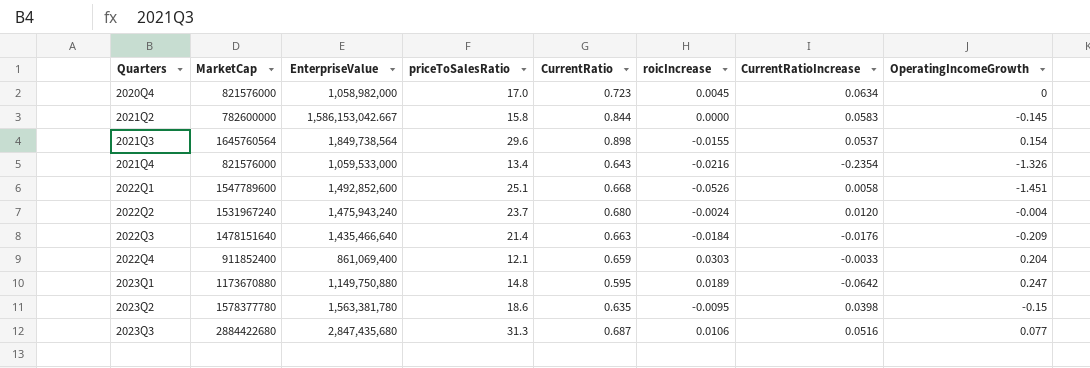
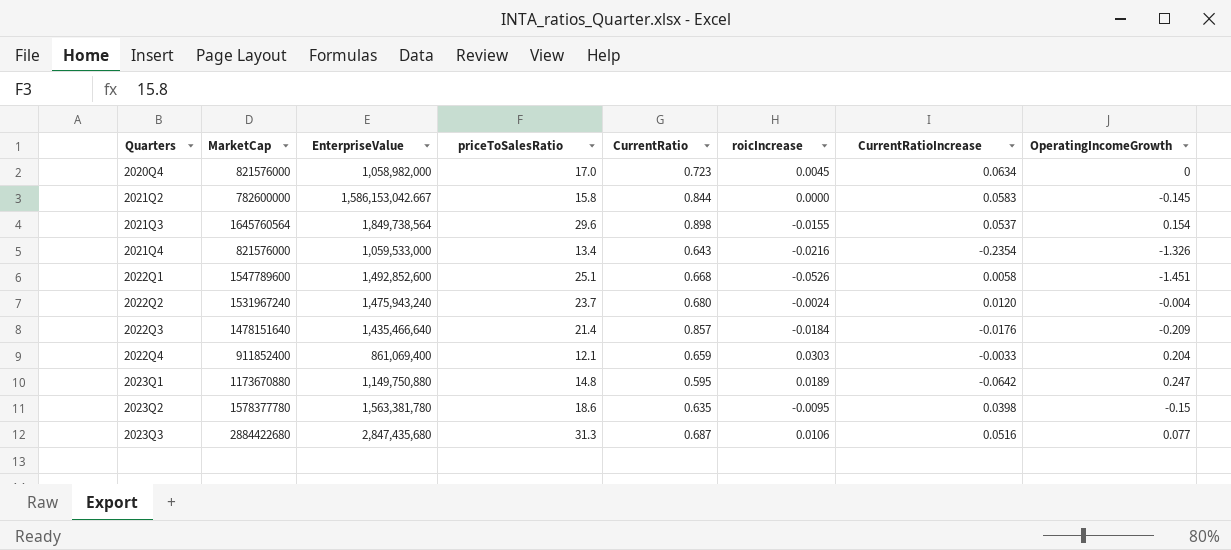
2022Q3 | CurrentRatio: 0.663 -> 0.857

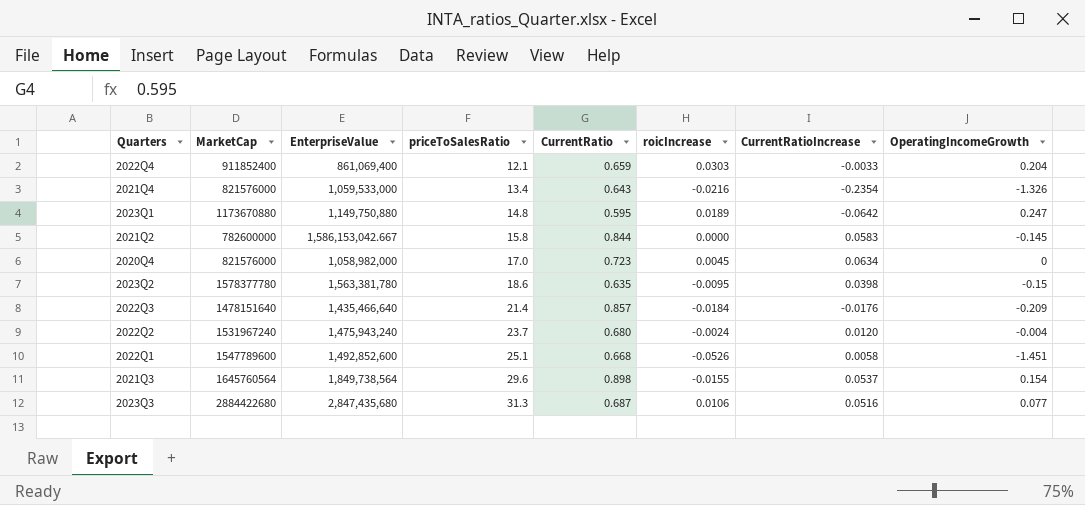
row order: Quarters ascending -> priceToSalesRatio ascending

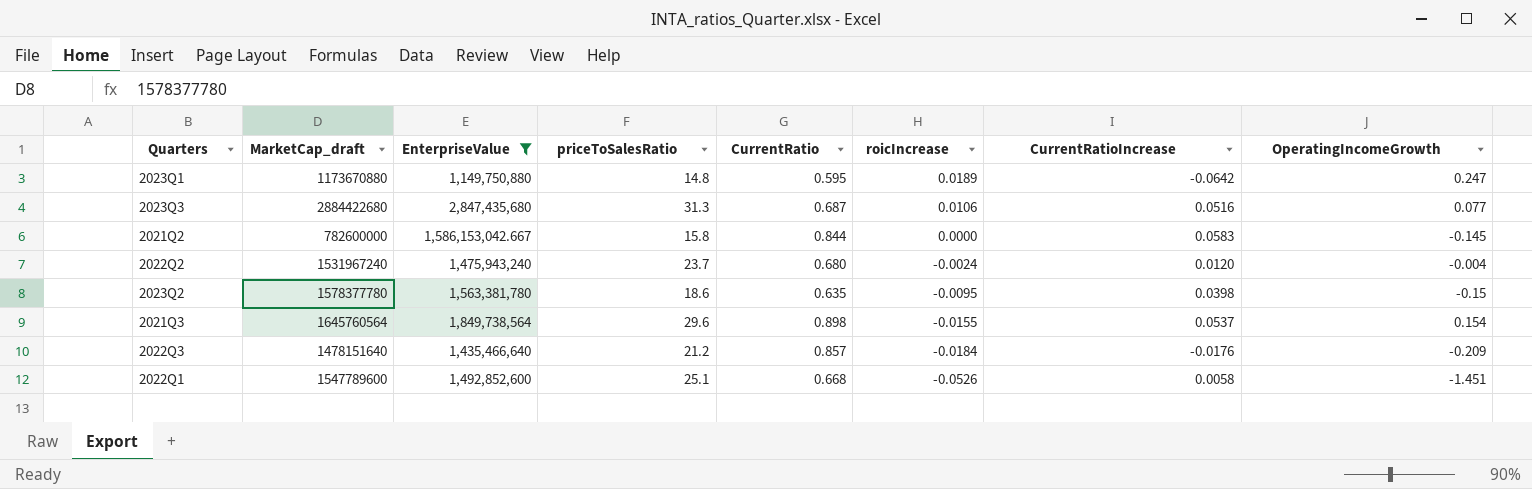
filter: none -> EnterpriseValue >= 1,149,750,880
row order: priceToSalesRatio ascending -> roicIncrease descending
column name: MarketCap -> MarketCap_draft
2022Q3 | priceToSalesRatio: 21.4 -> 21.2

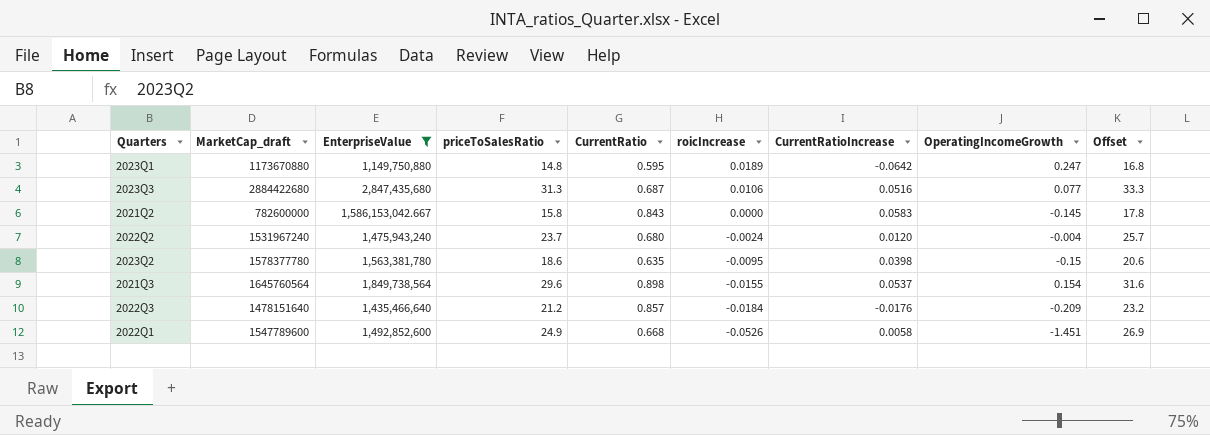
column Offset | formula: none -> [priceToSalesRatio] + 2
2021Q2 | CurrentRatio: 0.844 -> 0.843
2022Q1 | priceToSalesRatio: 25.1 -> 24.9

